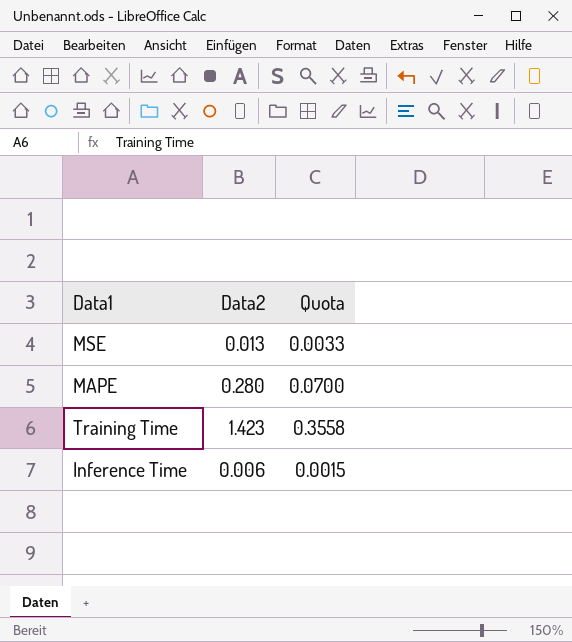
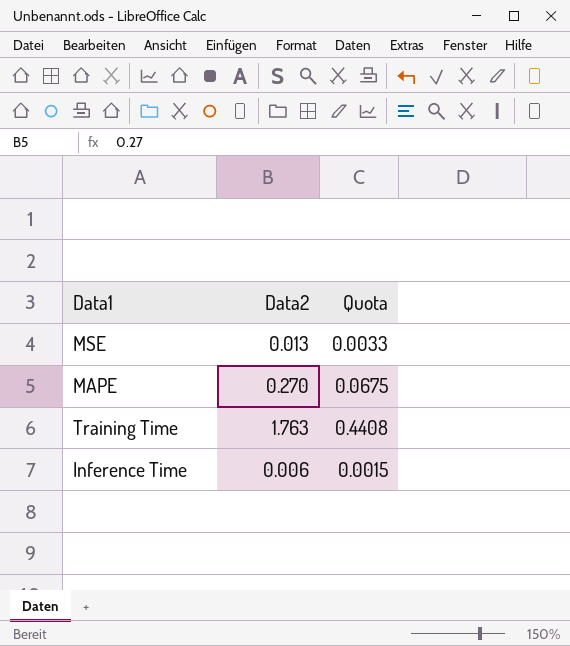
MAPE | Data2: 0.280 -> 0.270
MAPE | Quota: 0.0700 -> 0.0675
Training Time | Data2: 1.423 -> 1.763
Training Time | Quota: 0.3558 -> 0.4408

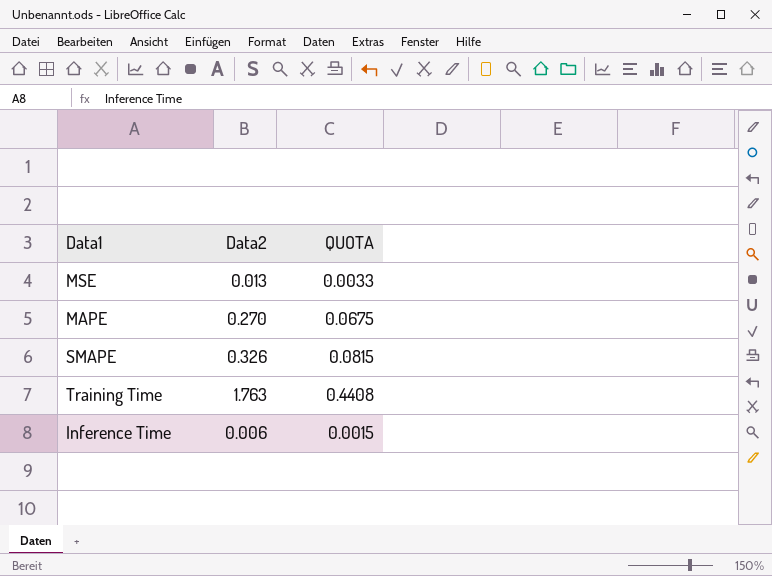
column name: Quota -> QUOTA
row SMAPE: none -> 0.326 | 0.0815

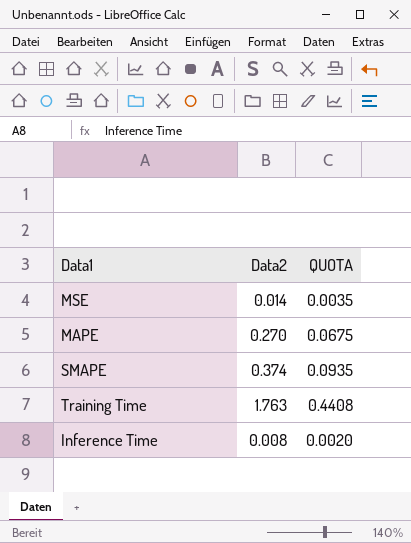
MSE | Data2: 0.013 -> 0.014
MSE | QUOTA: 0.0033 -> 0.0035
SMAPE | Data2: 0.326 -> 0.374
SMAPE | QUOTA: 0.0815 -> 0.0935
Inference Time | Data2: 0.006 -> 0.008
Inference Time | QUOTA: 0.0015 -> 0.0020

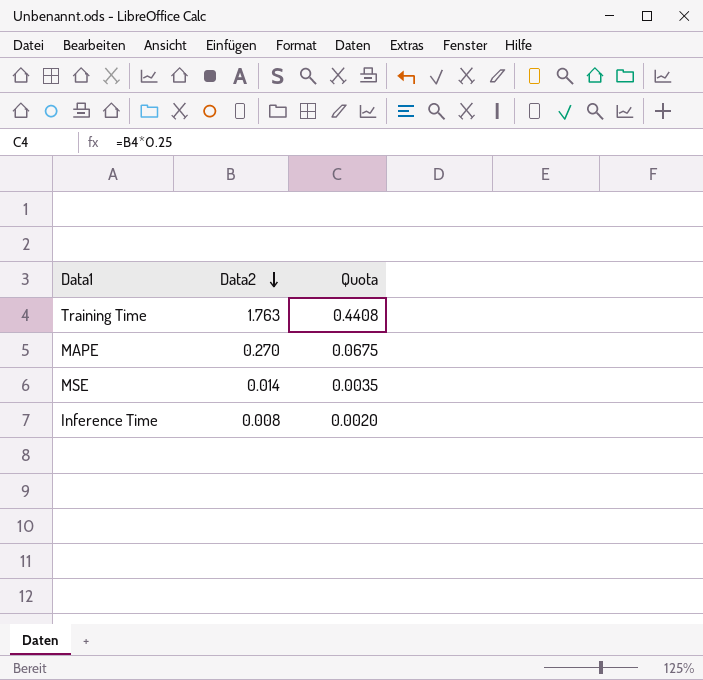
row order: none -> Data2 descending
column name: QUOTA -> Quota
row SMAPE: 0.374 | 0.0935 -> none

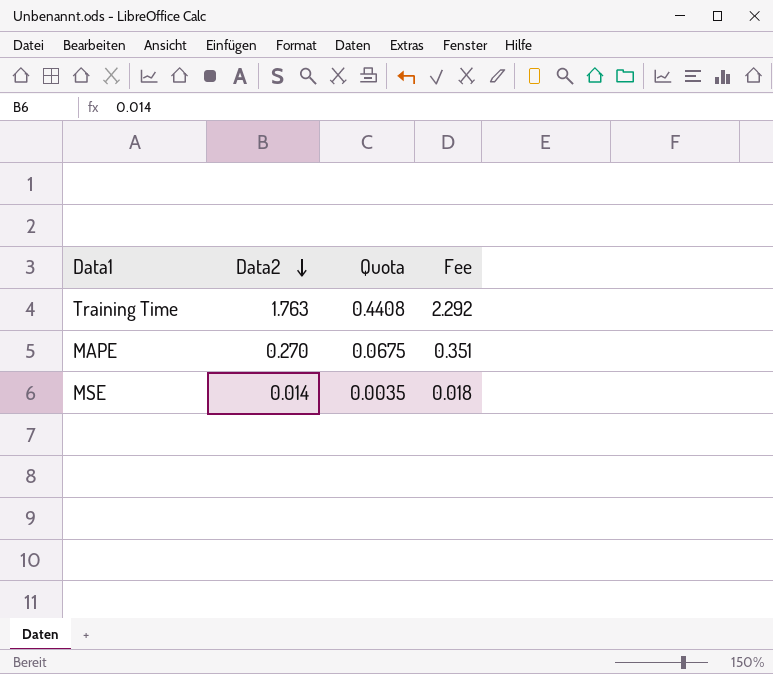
column Fee | formula: none -> [Data2] * 1.3
row Inference Time: 0.008 | 0.0020 -> none

